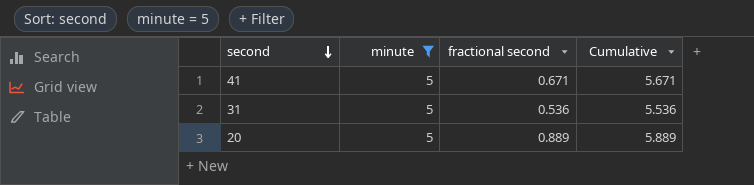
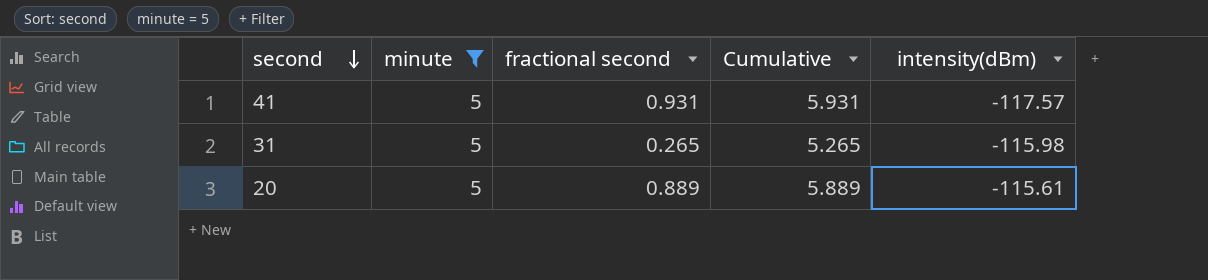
column intensity(dBm) | position: none -> 5
41 | fractional second: 0.671 -> 0.931
41 | Cumulative: 5.671 -> 5.931
31 | fractional second: 0.536 -> 0.265
31 | Cumulative: 5.536 -> 5.265

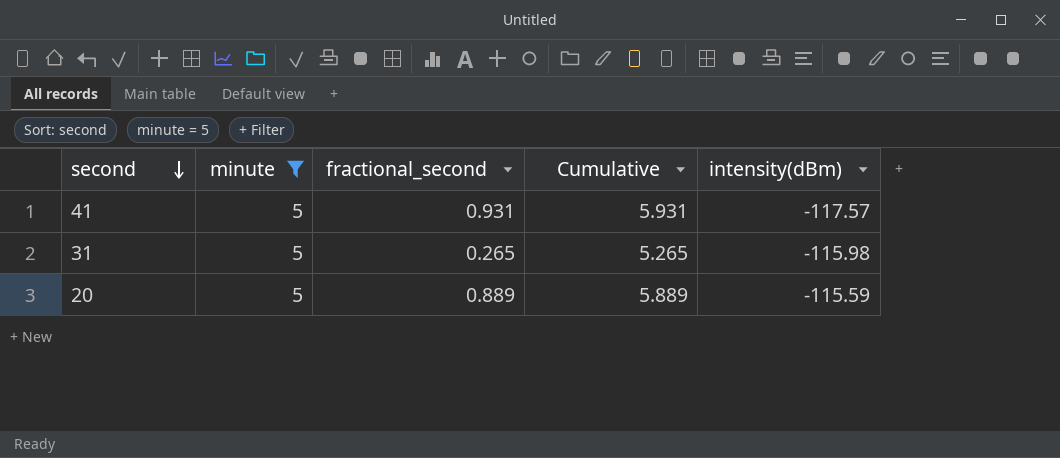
column name: fractional second -> fractional_second
20 | intensity(dBm): -115.61 -> -115.59

